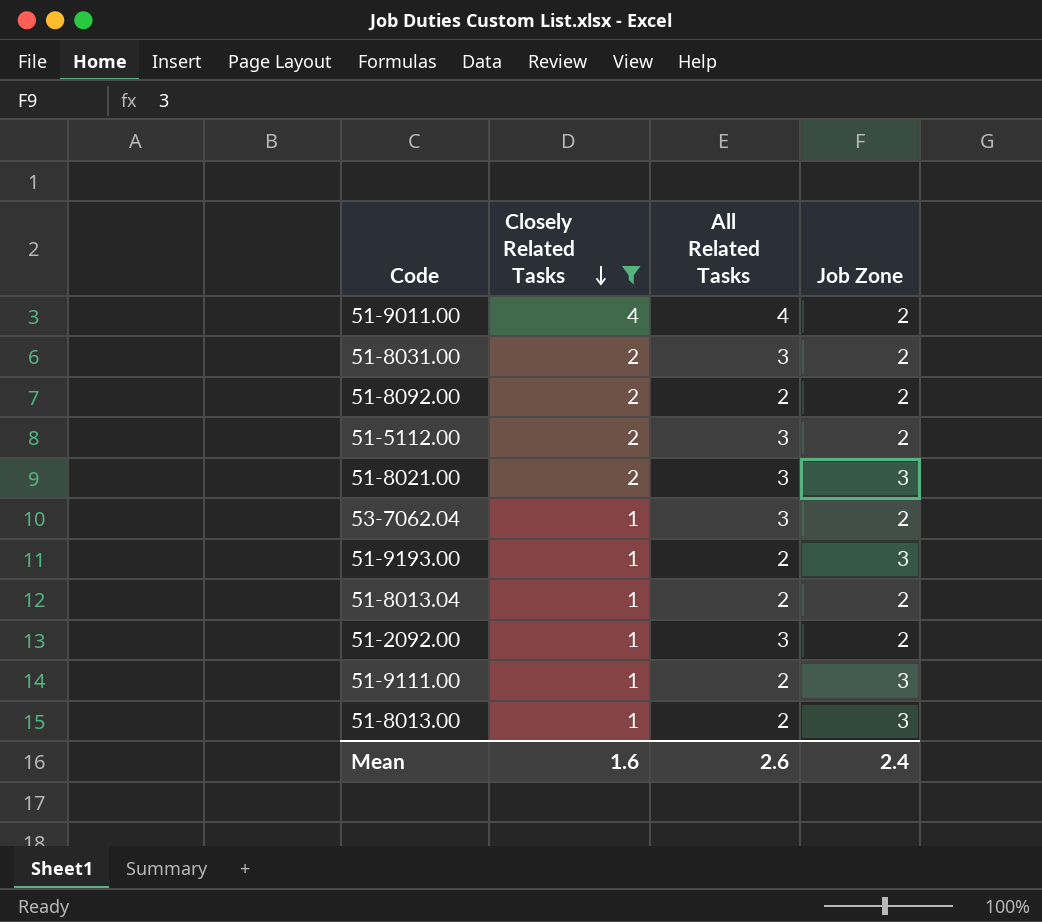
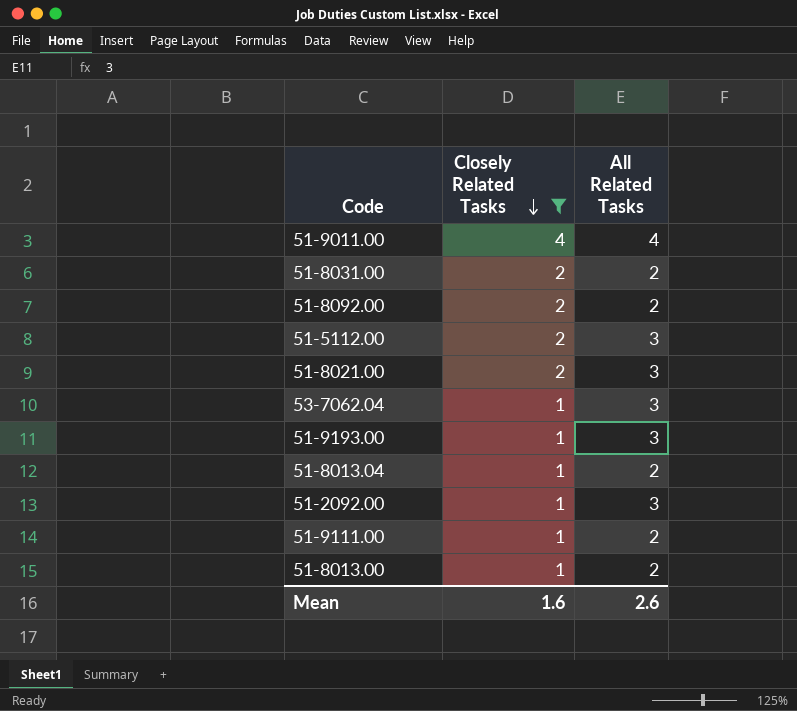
column Job Zone | position: 4 -> none
51-8031.00 | All Related Tasks: 3 -> 2
51-9193.00 | All Related Tasks: 2 -> 3

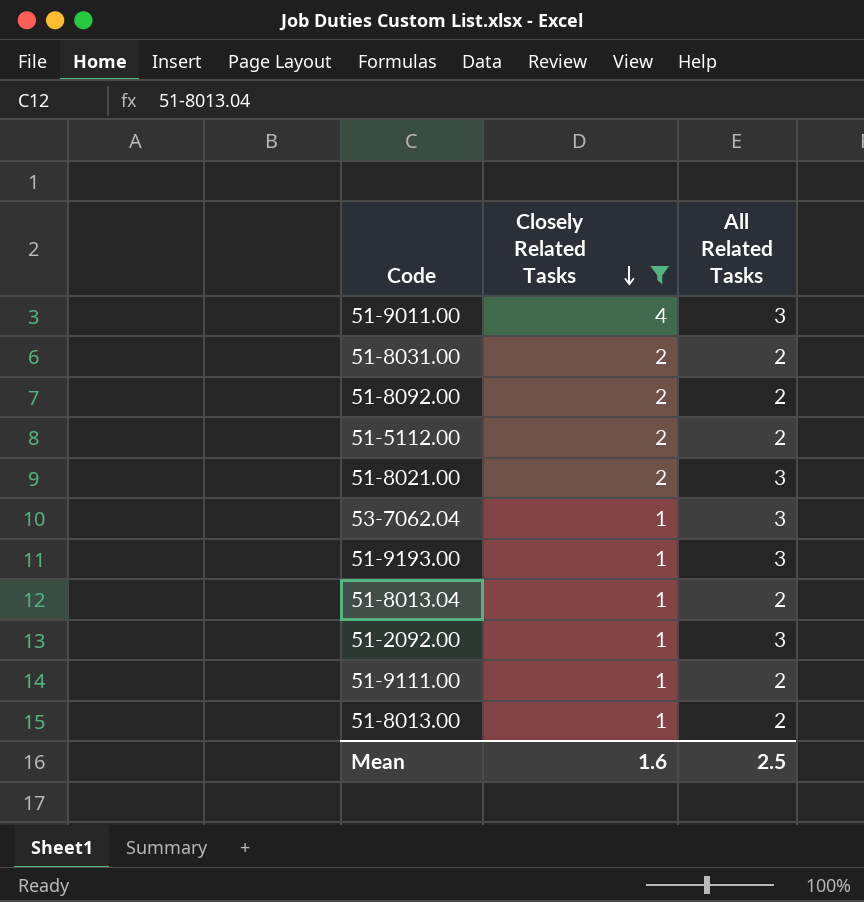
51-9011.00 | All Related Tasks: 4 -> 3
51-5112.00 | All Related Tasks: 3 -> 2
Mean | All Related Tasks: 2.6 -> 2.5

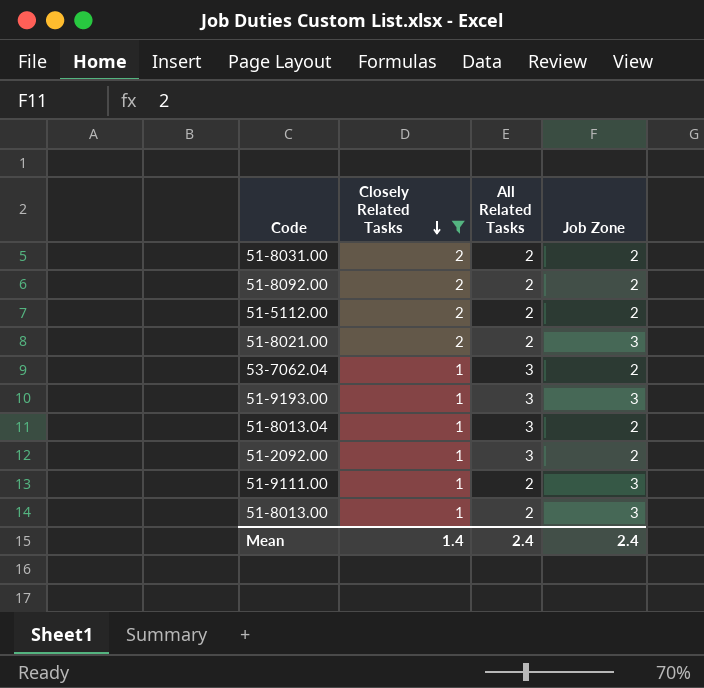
column Job Zone | position: none -> 4
row 51-9011.00: 4 | 3 -> none
51-8021.00 | All Related Tasks: 3 -> 2
51-8013.04 | All Related Tasks: 2 -> 3
Mean | Closely Related Tasks: 1.6 -> 1.4
Mean | All Related Tasks: 2.5 -> 2.4

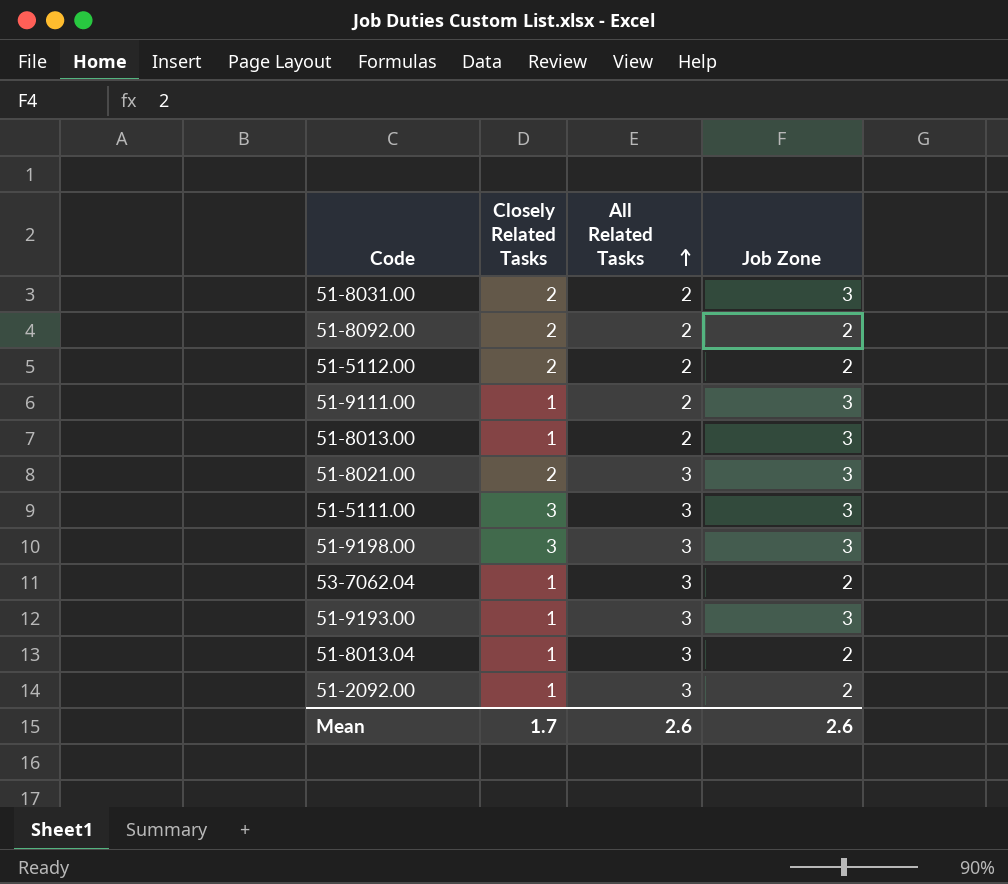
filter: Closely Related Tasks != 3 -> none
row order: Closely Related Tasks descending -> All Related Tasks ascending
51-8031.00 | Job Zone: 2 -> 3
51-8021.00 | All Related Tasks: 2 -> 3
Mean | Closely Related Tasks: 1.4 -> 1.7
Mean | All Related Tasks: 2.4 -> 2.6
Mean | Job Zone: 2.4 -> 2.6

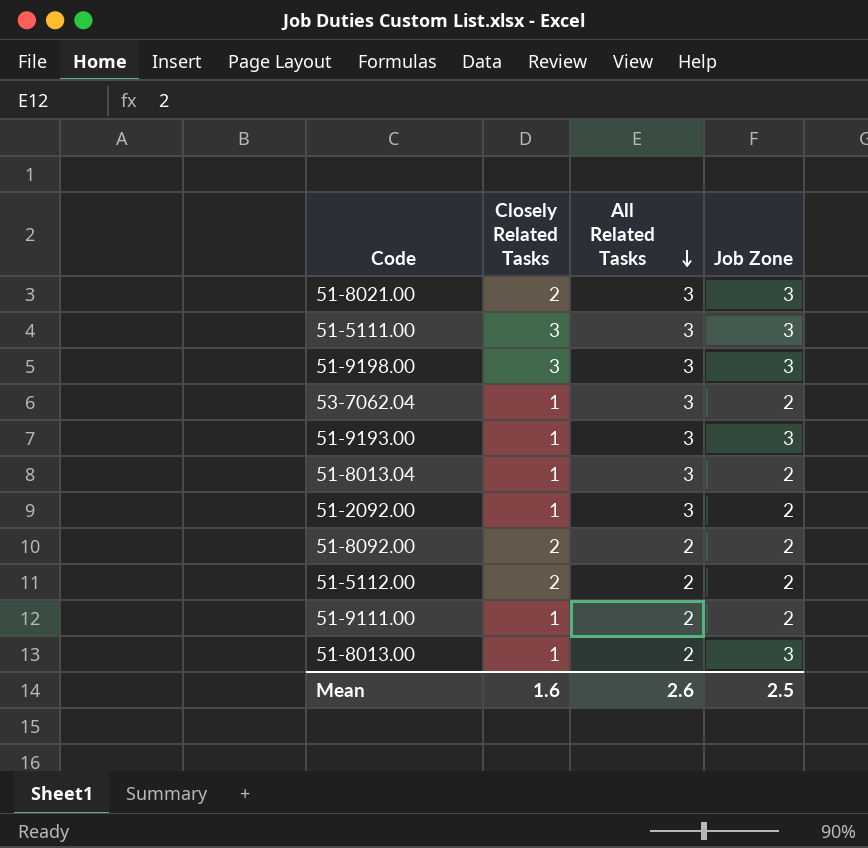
row order: All Related Tasks ascending -> All Related Tasks descending
row 51-8031.00: 2 | 2 | 3 -> none
51-9111.00 | Job Zone: 3 -> 2
Mean | Closely Related Tasks: 1.7 -> 1.6
Mean | Job Zone: 2.6 -> 2.5

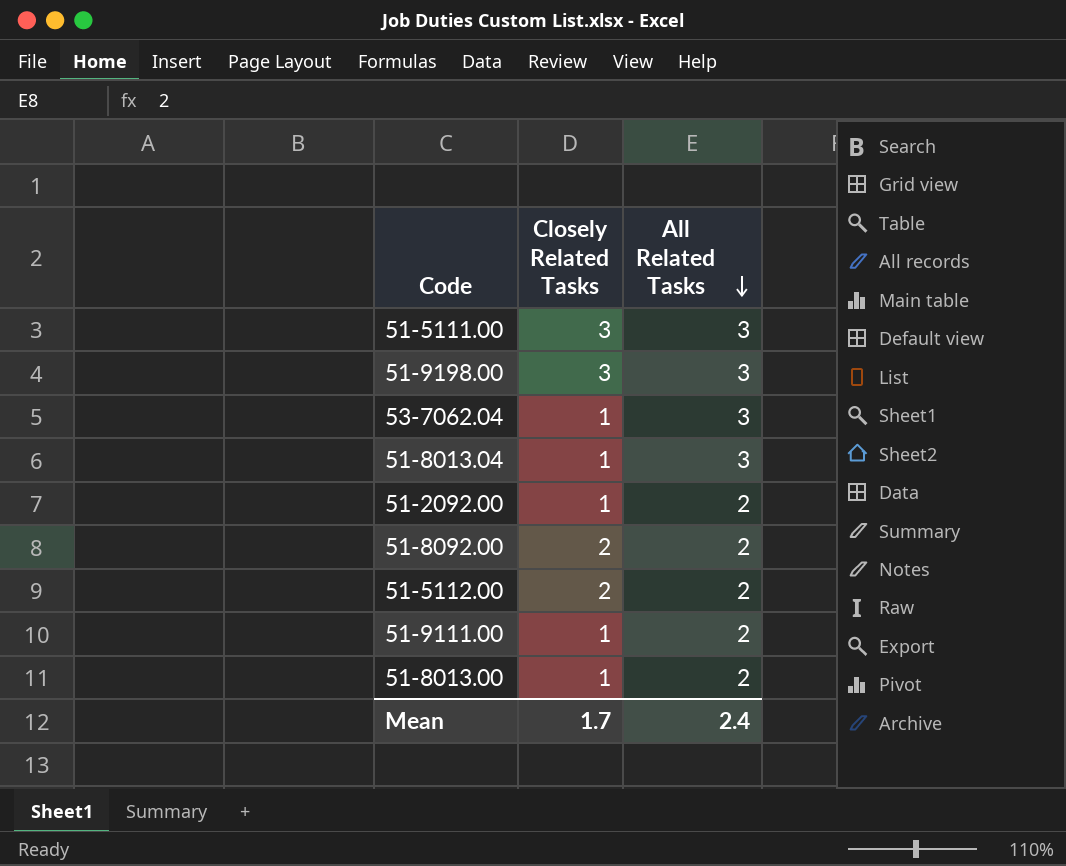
column Job Zone | position: 4 -> none
row 51-8021.00: 2 | 3 | 3 -> none
row 51-9193.00: 1 | 3 | 3 -> none
51-2092.00 | All Related Tasks: 3 -> 2
Mean | Closely Related Tasks: 1.6 -> 1.7
Mean | All Related Tasks: 2.6 -> 2.4

